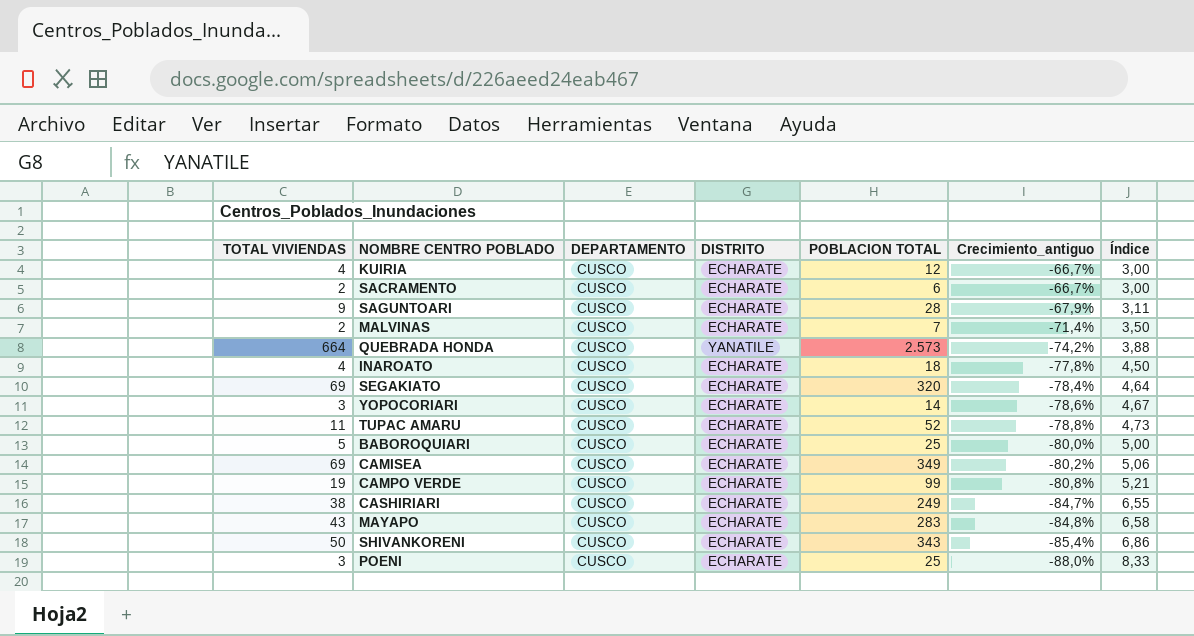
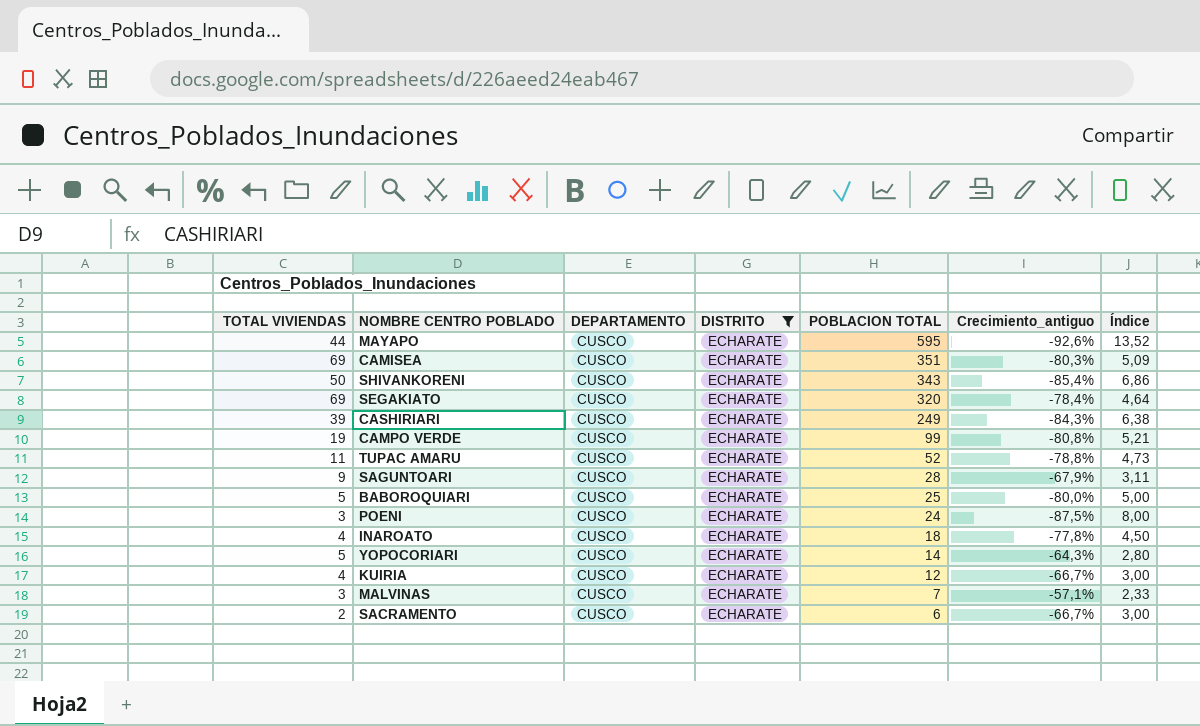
filter: none -> DISTRITO = ECHARATE
row order: Crecimiento_antiguo descending -> POBLACION TOTAL descending
MAYAPO | TOTAL VIVIENDAS: 43 -> 44
MAYAPO | POBLACION TOTAL: 283 -> 595
MAYAPO | Crecimiento_antiguo: -84,8% -> -92,6%
MAYAPO | Índice: 6,58 -> 13,52
CAMISEA | POBLACION TOTAL: 349 -> 351
CAMISEA | Crecimiento_antiguo: -80,2% -> -80,3%
CAMISEA | Índice: 5,06 -> 5,09
CASHIRIARI | TOTAL VIVIENDAS: 38 -> 39
CASHIRIARI | Crecimiento_antiguo: -84,7% -> -84,3%
CASHIRIARI | Índice: 6,55 -> 6,38
POENI | POBLACION TOTAL: 25 -> 24
POENI | Crecimiento_antiguo: -88,0% -> -87,5%
POENI | Índice: 8,33 -> 8,00
YOPOCORIARI | TOTAL VIVIENDAS: 3 -> 5
YOPOCORIARI | Crecimiento_antiguo: -78,6% -> -64,3%
YOPOCORIARI | Índice: 4,67 -> 2,80
MALVINAS | TOTAL VIVIENDAS: 2 -> 3
MALVINAS | Crecimiento_antiguo: -71,4% -> -57,1%
MALVINAS | Índice: 3,50 -> 2,33

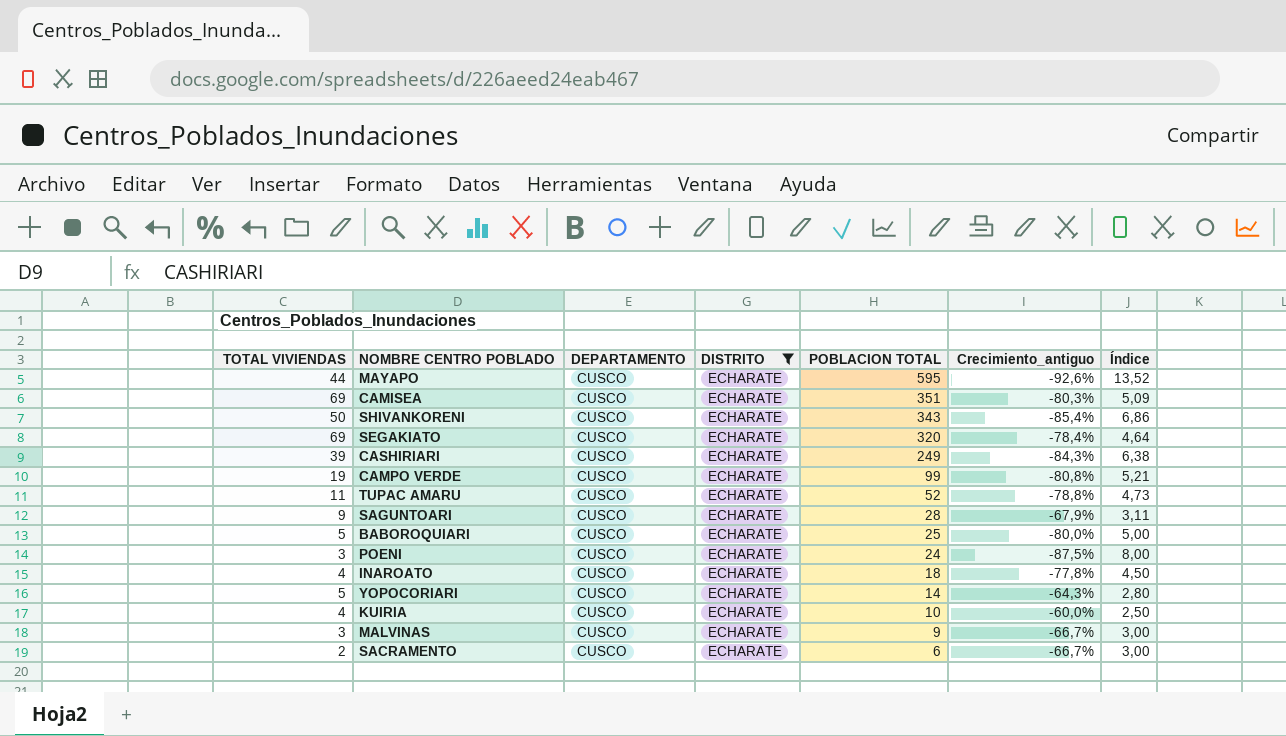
KUIRIA | POBLACION TOTAL: 12 -> 10
KUIRIA | Crecimiento_antiguo: -66,7% -> -60,0%
KUIRIA | Índice: 3,00 -> 2,50
MALVINAS | POBLACION TOTAL: 7 -> 9
MALVINAS | Crecimiento_antiguo: -57,1% -> -66,7%
MALVINAS | Índice: 2,33 -> 3,00

